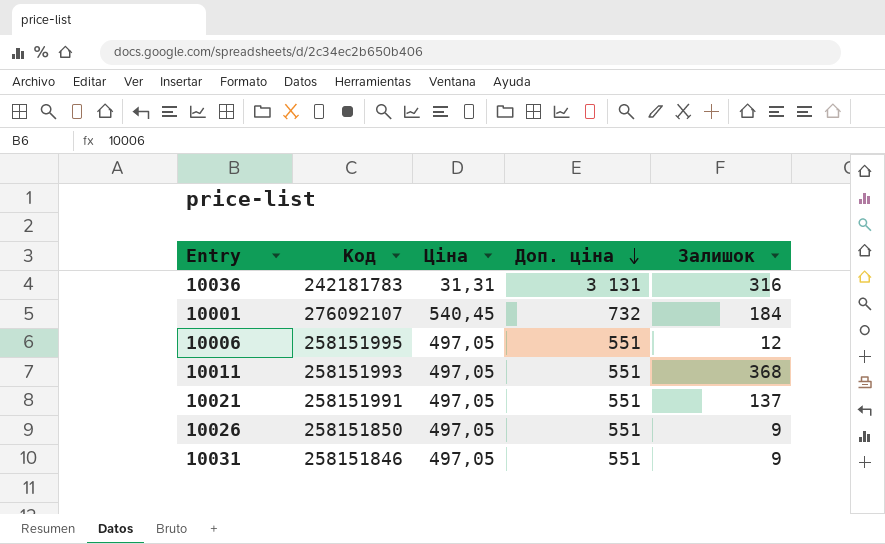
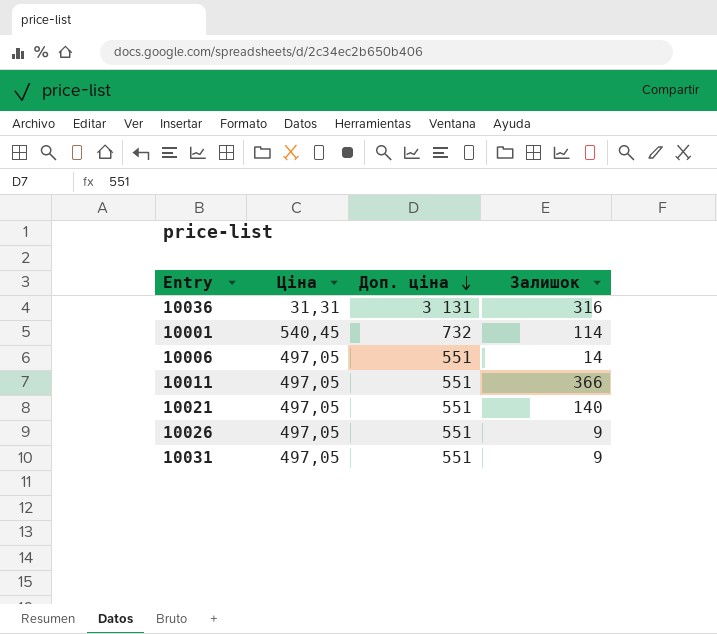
column Код | position: 2 -> none
10001 | Залишок: 184 -> 114
10006 | Залишок: 12 -> 14
10011 | Залишок: 368 -> 366
10021 | Залишок: 137 -> 140

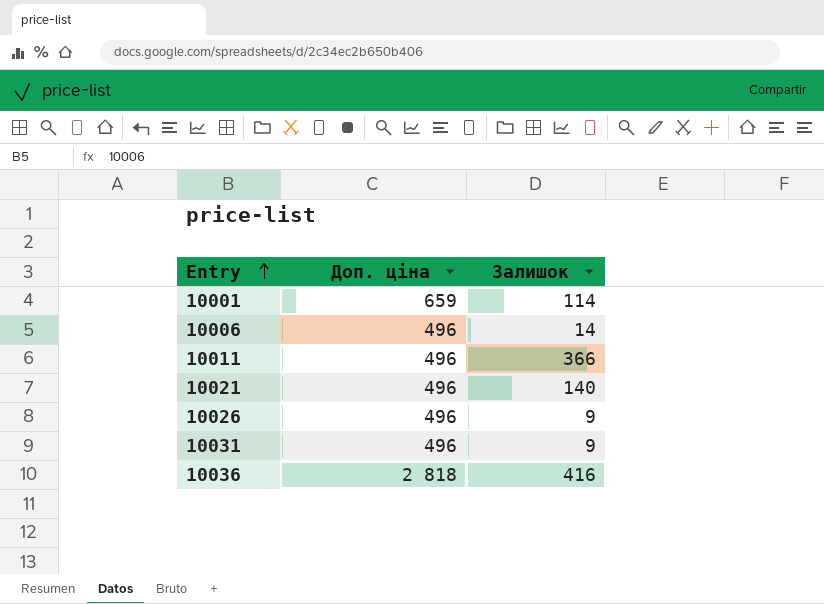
row order: Доп. ціна descending -> Entry ascending
column Ціна | position: 2 -> none
10001 | Доп. ціна: 732 -> 659
10006 | Доп. ціна: 551 -> 496
10011 | Доп. ціна: 551 -> 496
10021 | Доп. ціна: 551 -> 496
10026 | Доп. ціна: 551 -> 496
10031 | Доп. ціна: 551 -> 496
10036 | Доп. ціна: 3 131 -> 2 818
10036 | Залишок: 316 -> 416

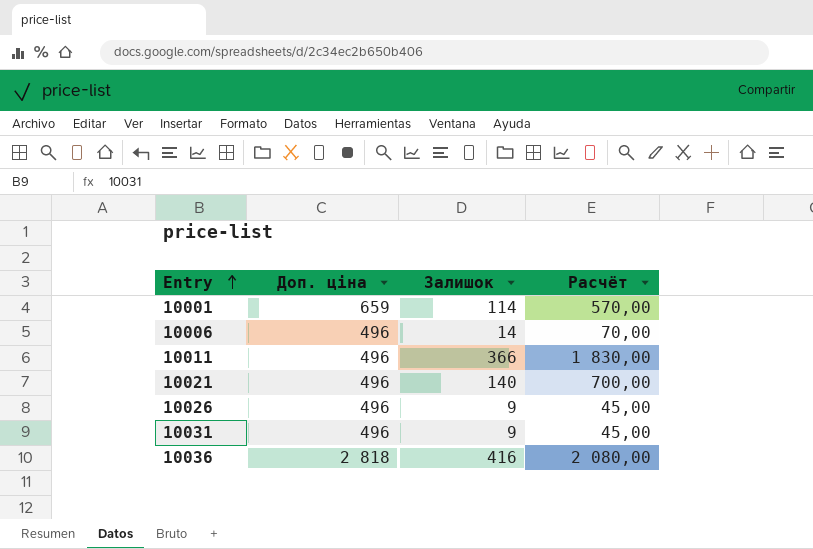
column Расчёт | formula: none -> [Залишок] * 5

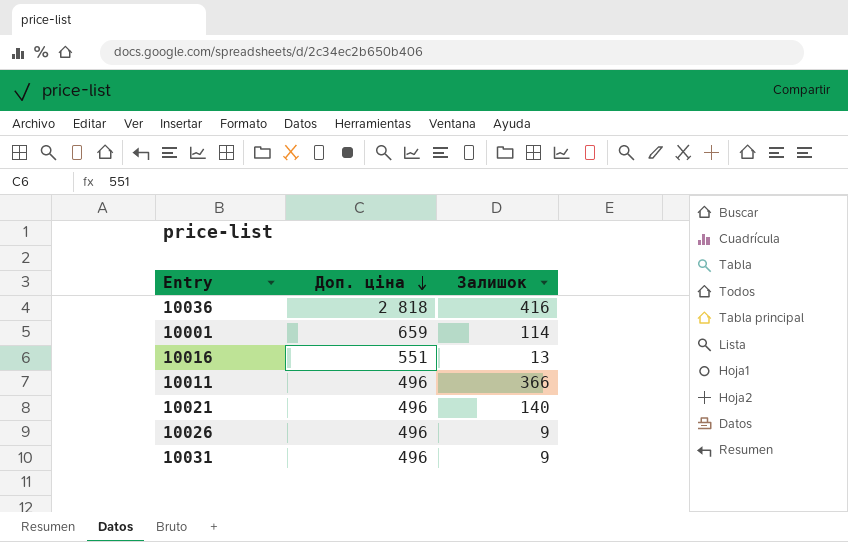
row order: Entry ascending -> Доп. ціна descending
column Расчёт | formula: [Залишок] * 5 -> none
row 10006: 496 | 14 | 70,00 -> none
row 10016: none -> 551 | 13

